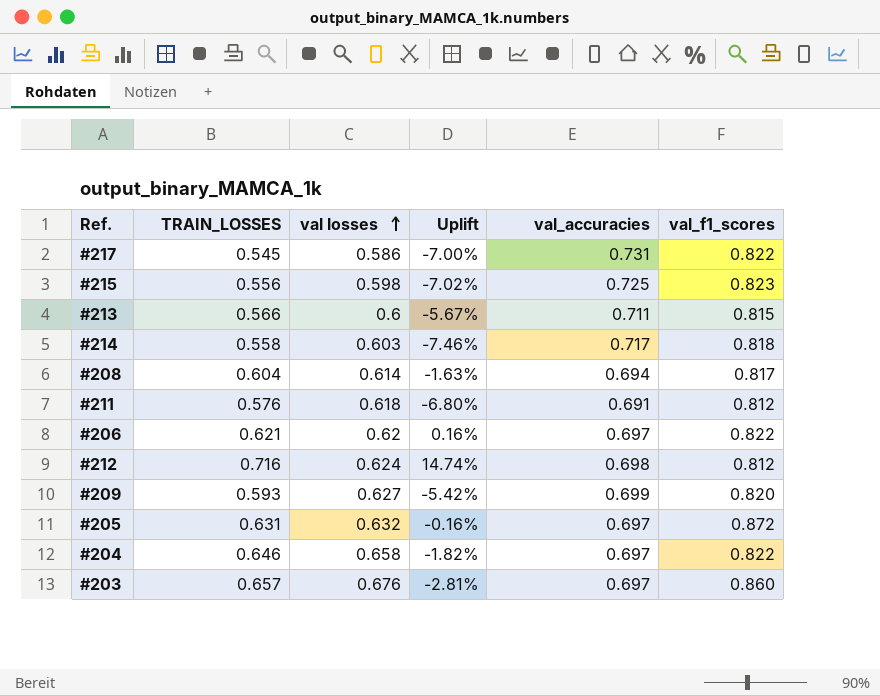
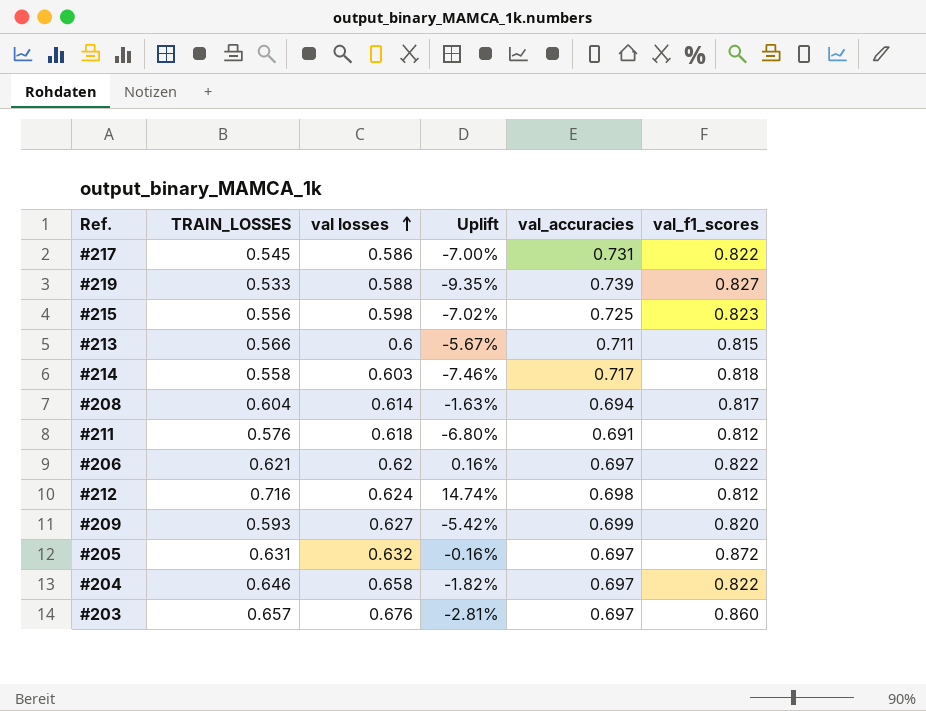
row #219: none -> 0.533 | 0.588 | -9.35% | 0.739 | 0.827

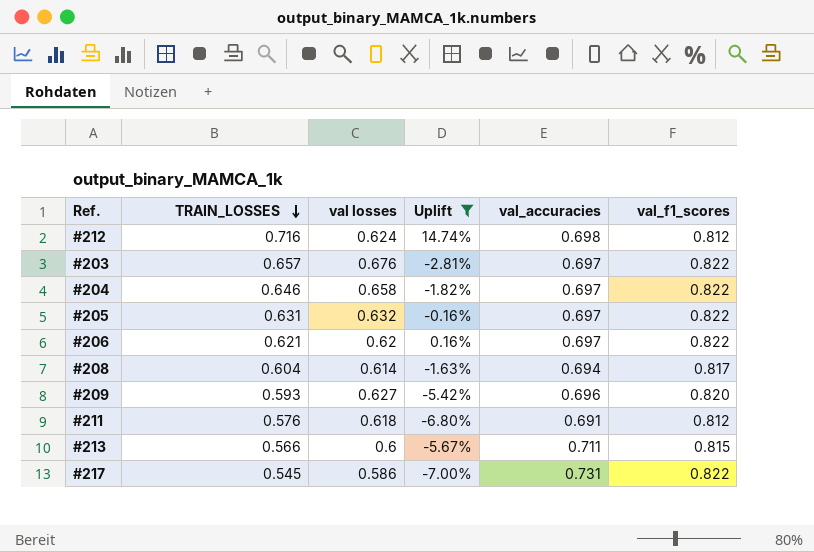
filter: none -> Uplift >= -7.00%
row order: val losses ascending -> TRAIN_LOSSES descending
#203 | val_f1_scores: 0.860 -> 0.822
#205 | val_f1_scores: 0.872 -> 0.822
#209 | val_accuracies: 0.699 -> 0.696

